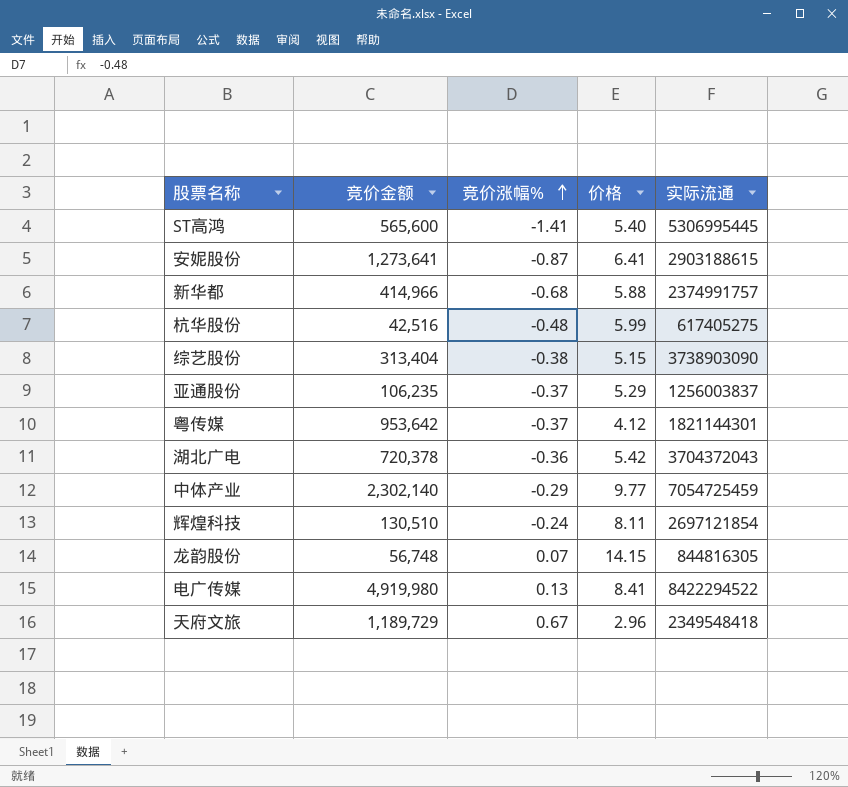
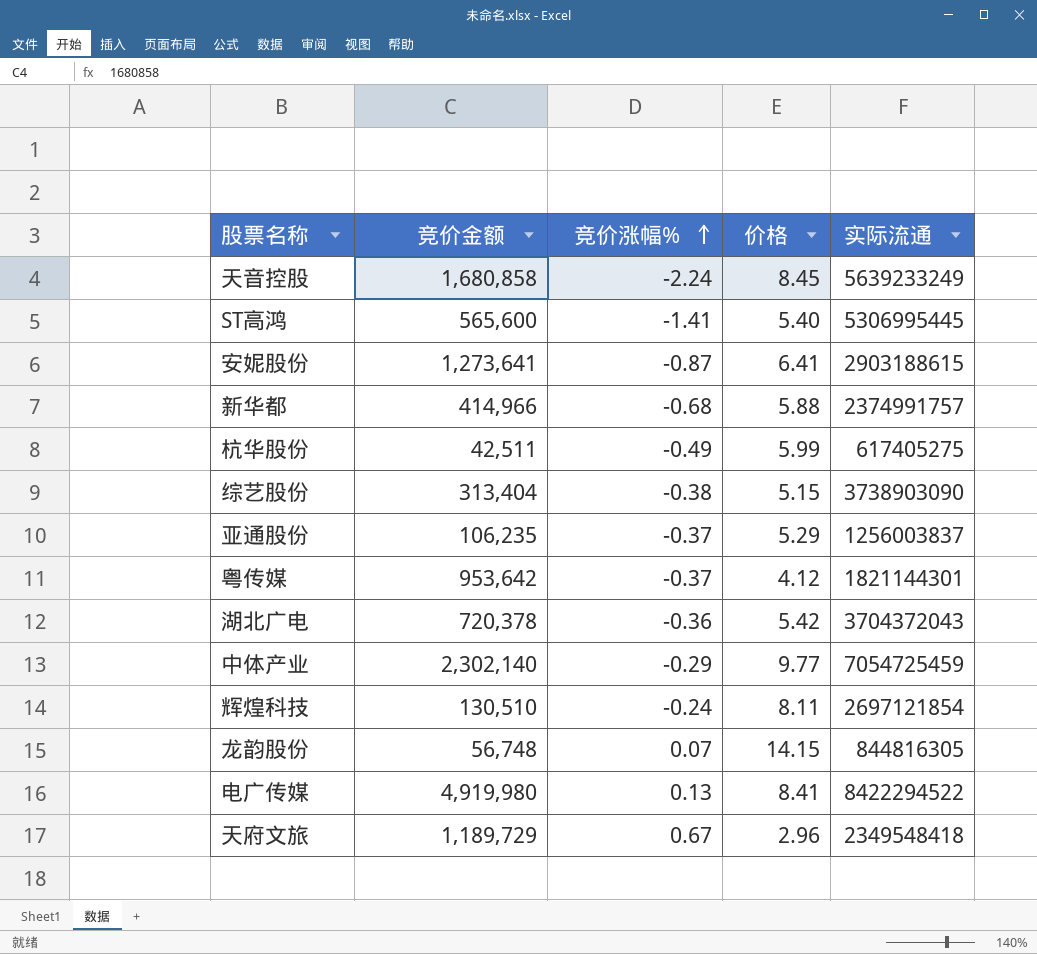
row 天音控股: none -> 1,680,858 | -2.24 | 8.45 | 5639233249
杭华股份 | 竞价金额: 42,516 -> 42,511
杭华股份 | 竞价涨幅%: -0.48 -> -0.49

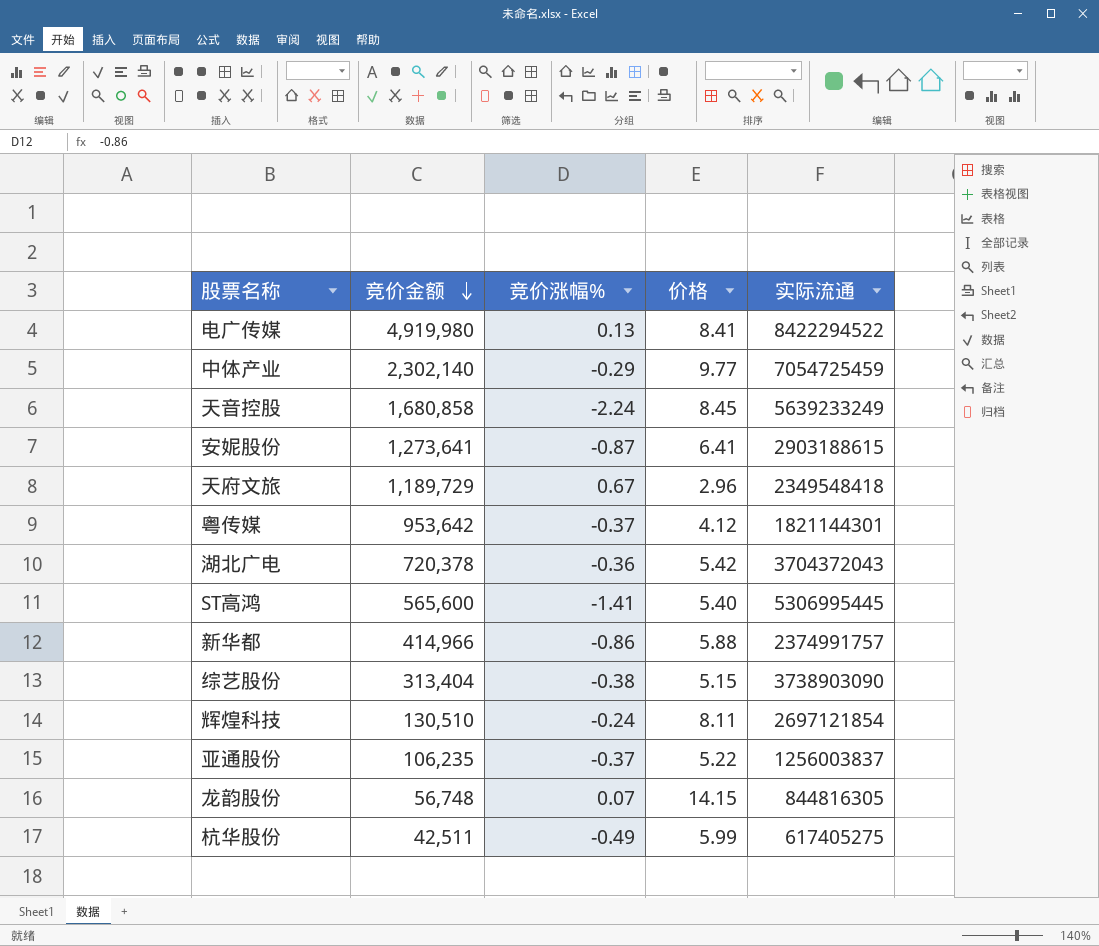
row order: 竞价涨幅% ascending -> 竞价金额 descending
新华都 | 竞价涨幅%: -0.68 -> -0.86
亚通股份 | 价格: 5.29 -> 5.22

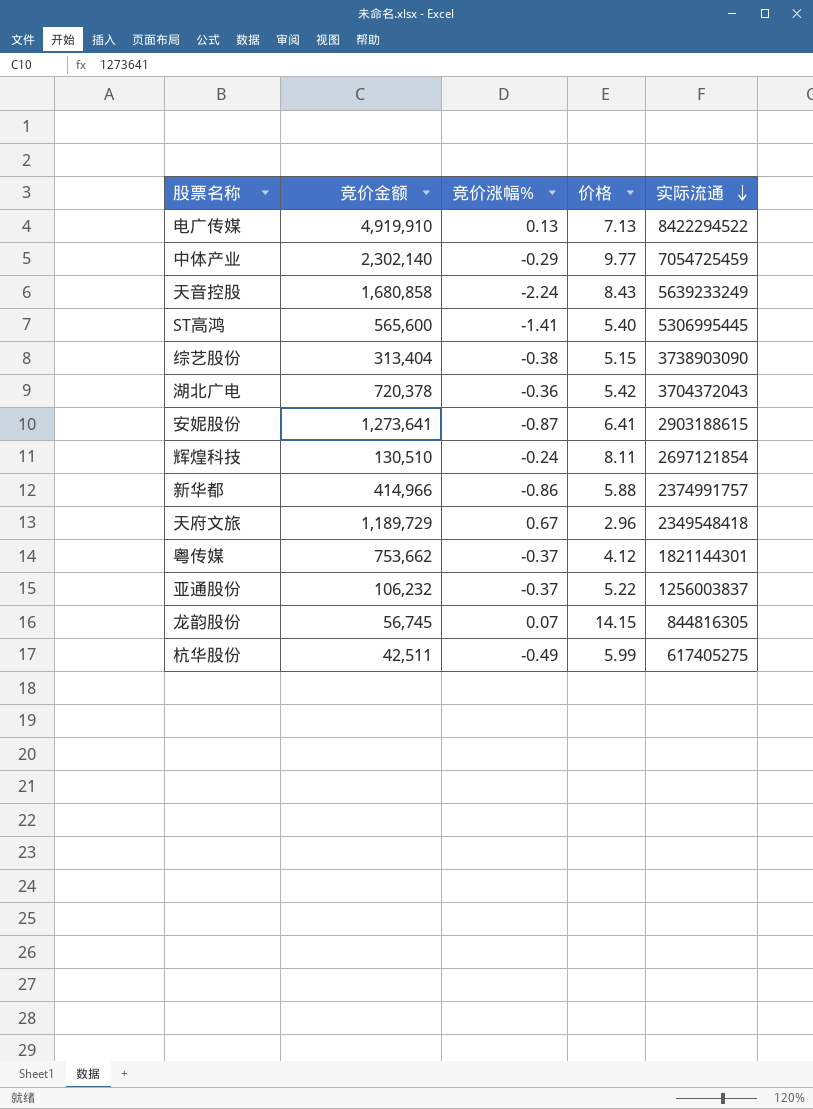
row order: 竞价金额 descending -> 实际流通 descending
电广传媒 | 竞价金额: 4,919,980 -> 4,919,910
电广传媒 | 价格: 8.41 -> 7.13
天音控股 | 价格: 8.45 -> 8.43
粤传媒 | 竞价金额: 953,642 -> 753,662
亚通股份 | 竞价金额: 106,235 -> 106,232
龙韵股份 | 竞价金额: 56,748 -> 56,745

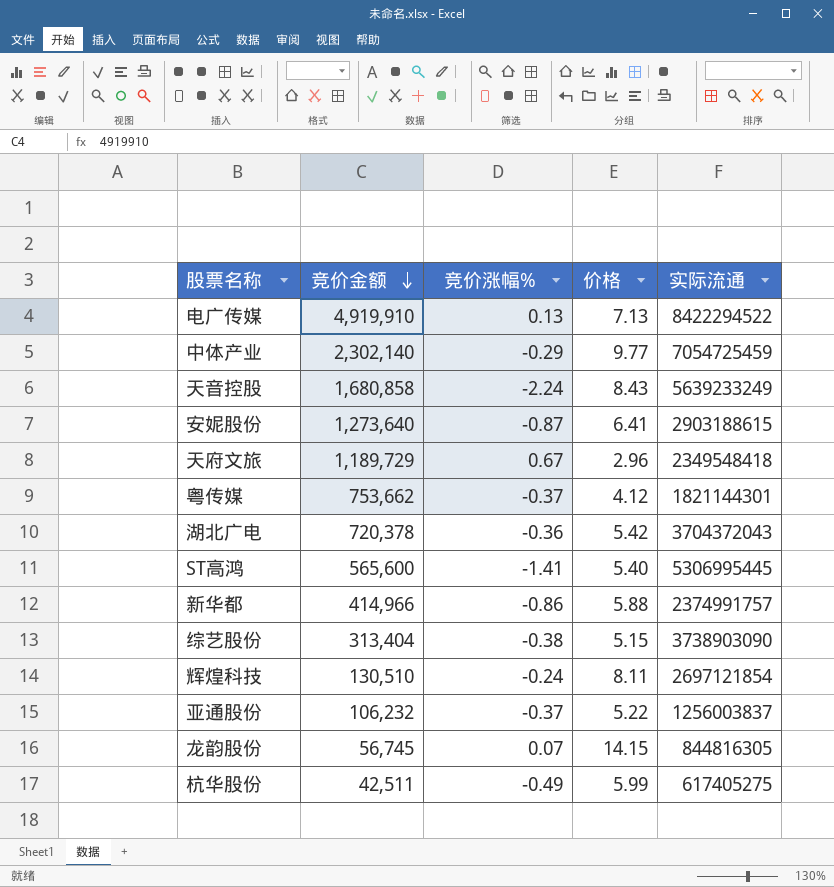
row order: 实际流通 descending -> 竞价金额 descending
安妮股份 | 竞价金额: 1,273,641 -> 1,273,640

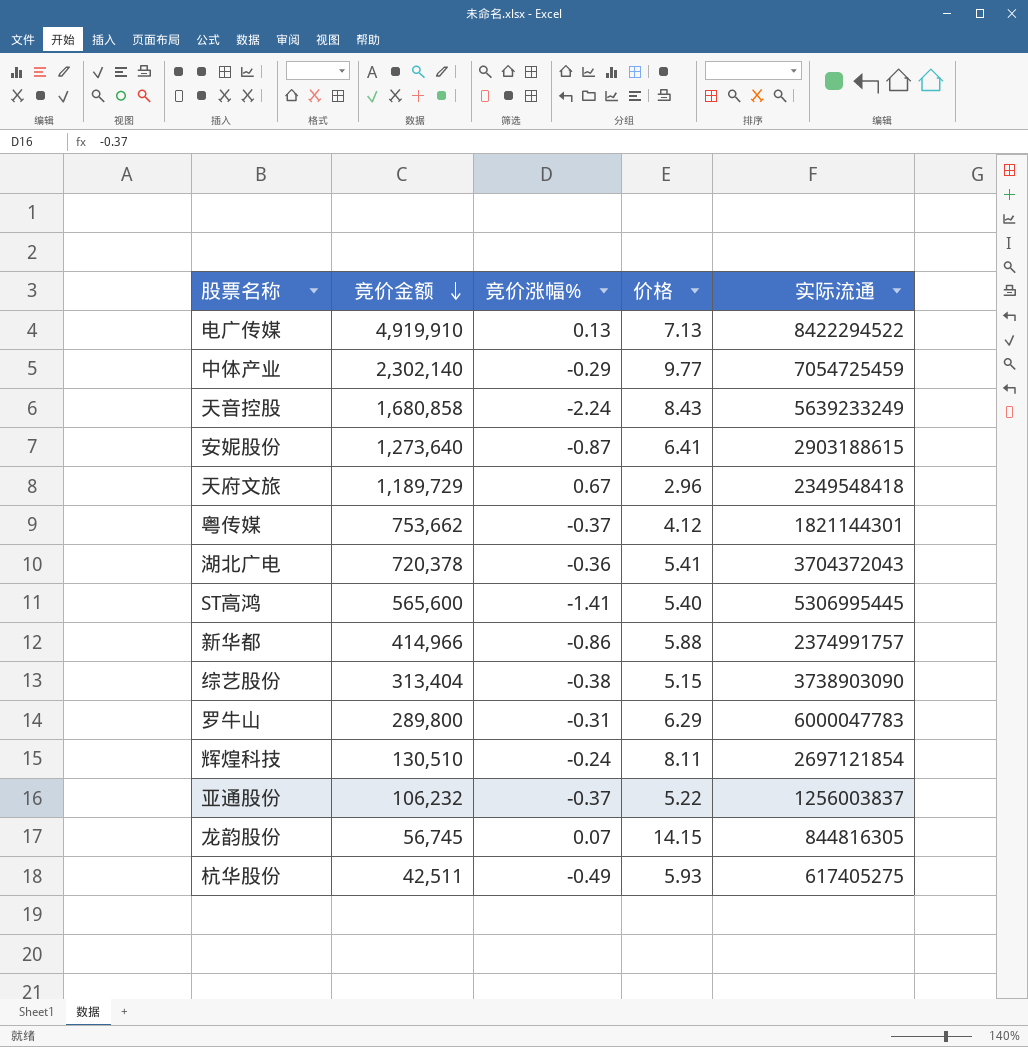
湖北广电 | 价格: 5.42 -> 5.41
row 罗牛山: none -> 289,800 | -0.31 | 6.29 | 6000047783
杭华股份 | 价格: 5.99 -> 5.93

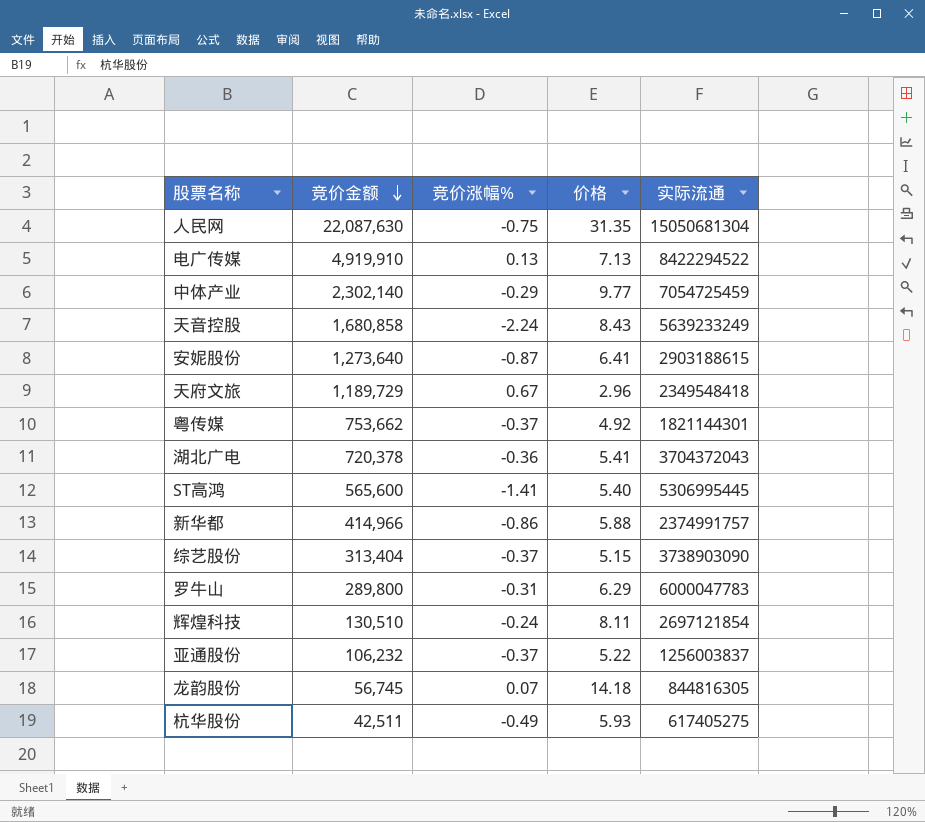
row 人民网: none -> 22,087,630 | -0.75 | 31.35 | 15050681304
粤传媒 | 价格: 4.12 -> 4.92
综艺股份 | 竞价涨幅%: -0.38 -> -0.37
龙韵股份 | 价格: 14.15 -> 14.18

